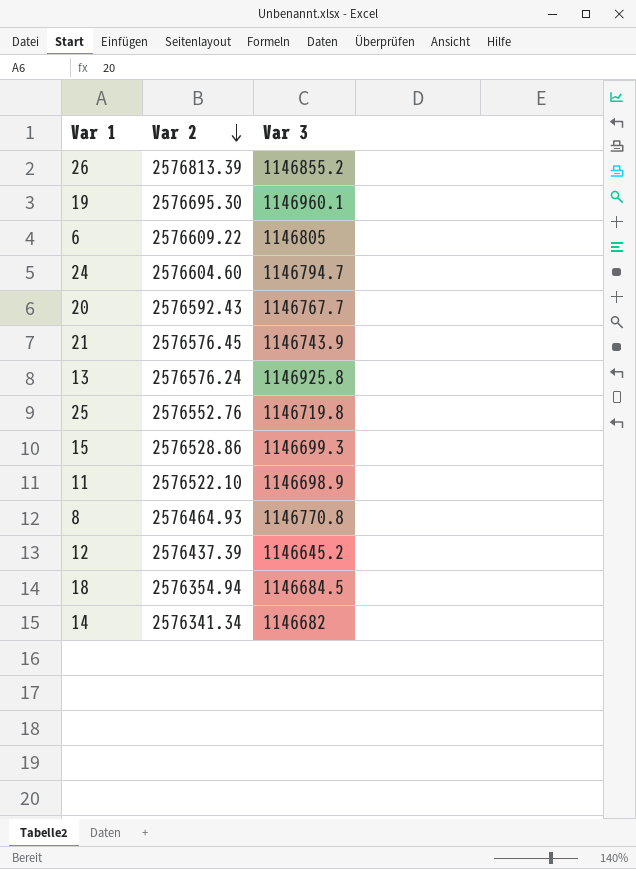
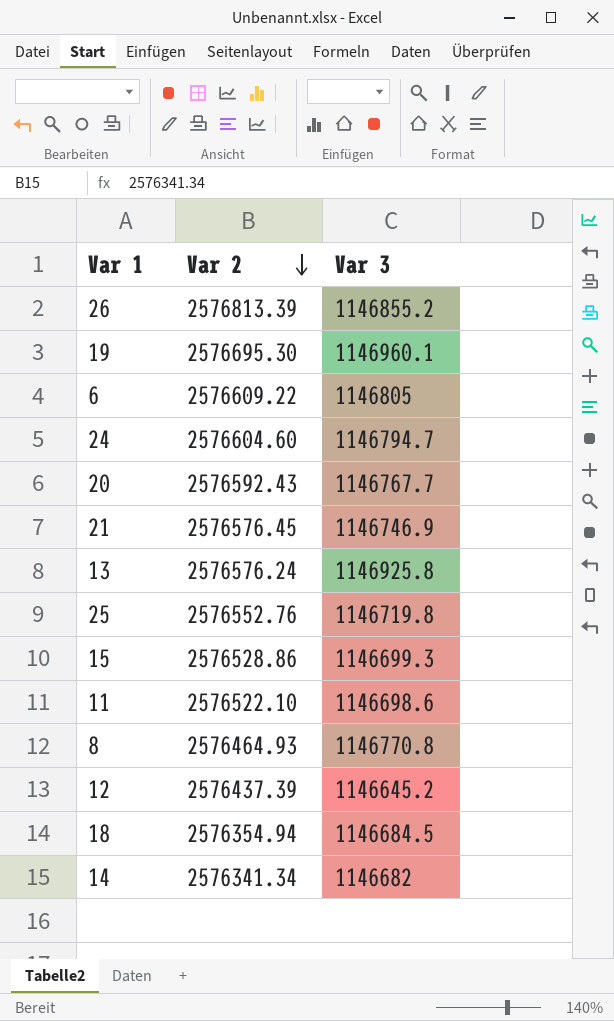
21 | Var 3: 1146743.9 -> 1146746.9
11 | Var 3: 1146698.9 -> 1146698.6

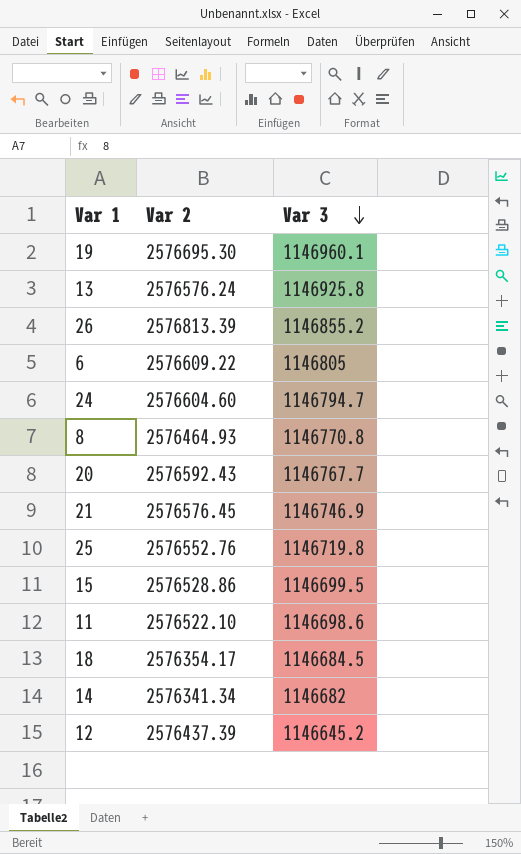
row order: Var 2 descending -> Var 3 descending
15 | Var 3: 1146699.3 -> 1146699.5
18 | Var 2: 2576354.94 -> 2576354.17

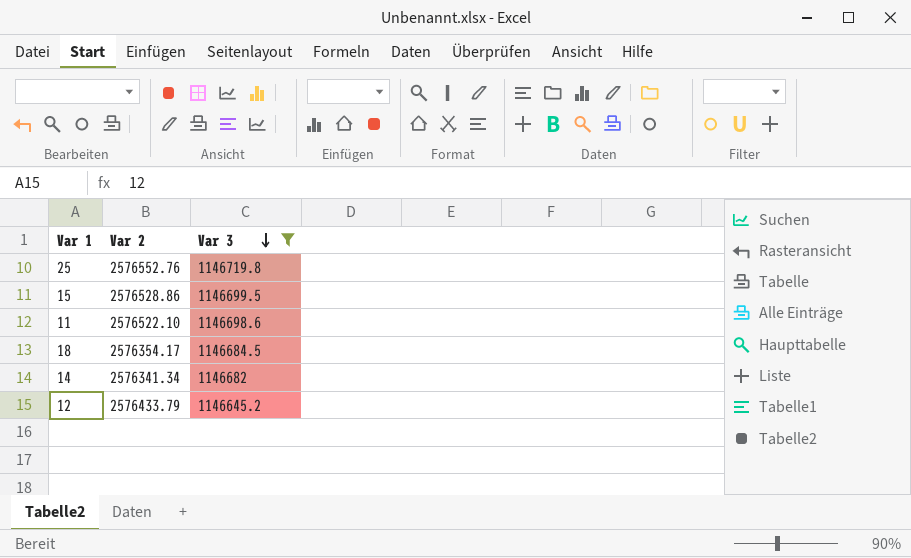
filter: none -> Var 3 <= 1146719.8
12 | Var 2: 2576437.39 -> 2576433.79

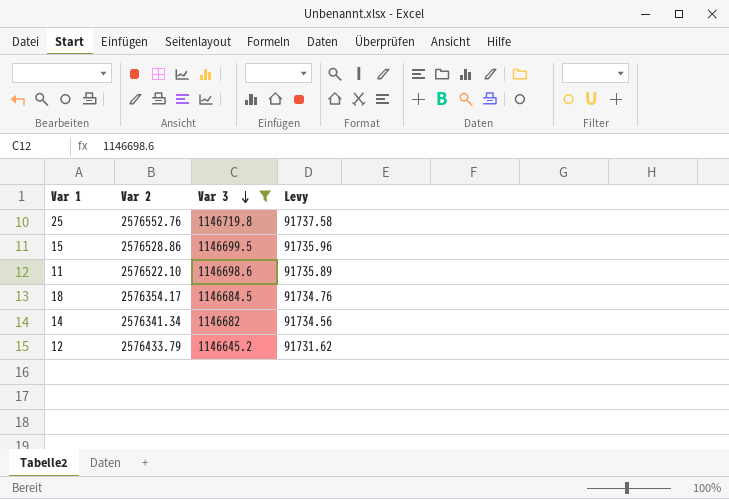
column Levy | formula: none -> [Var 3] * 0.08

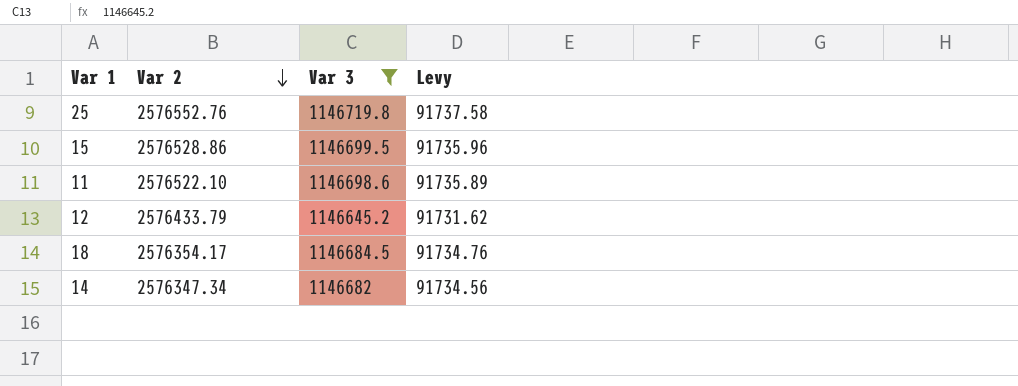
row order: Var 3 descending -> Var 2 descending
14 | Var 2: 2576341.34 -> 2576347.34

